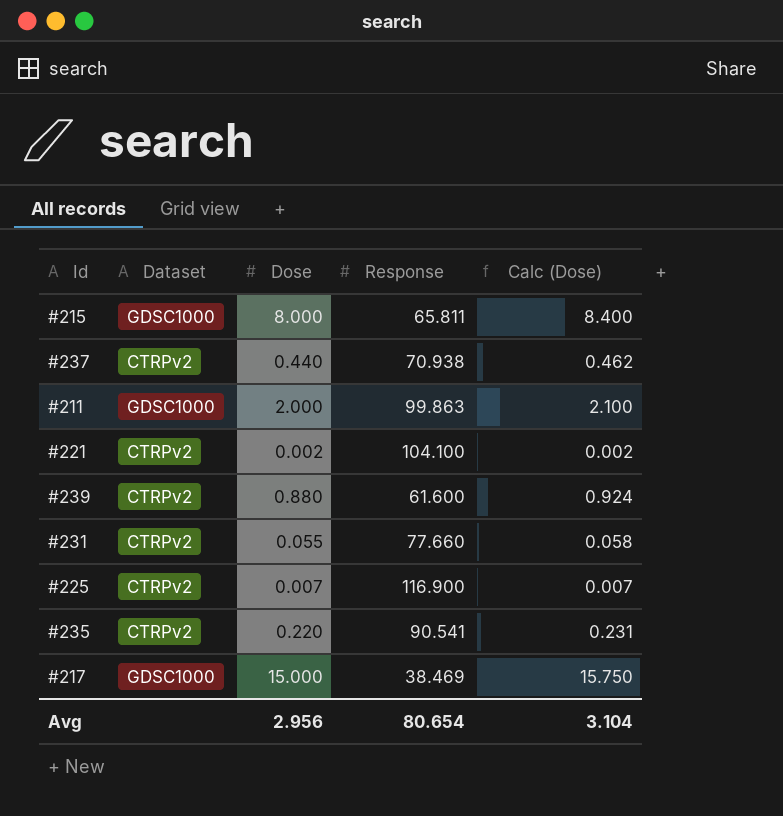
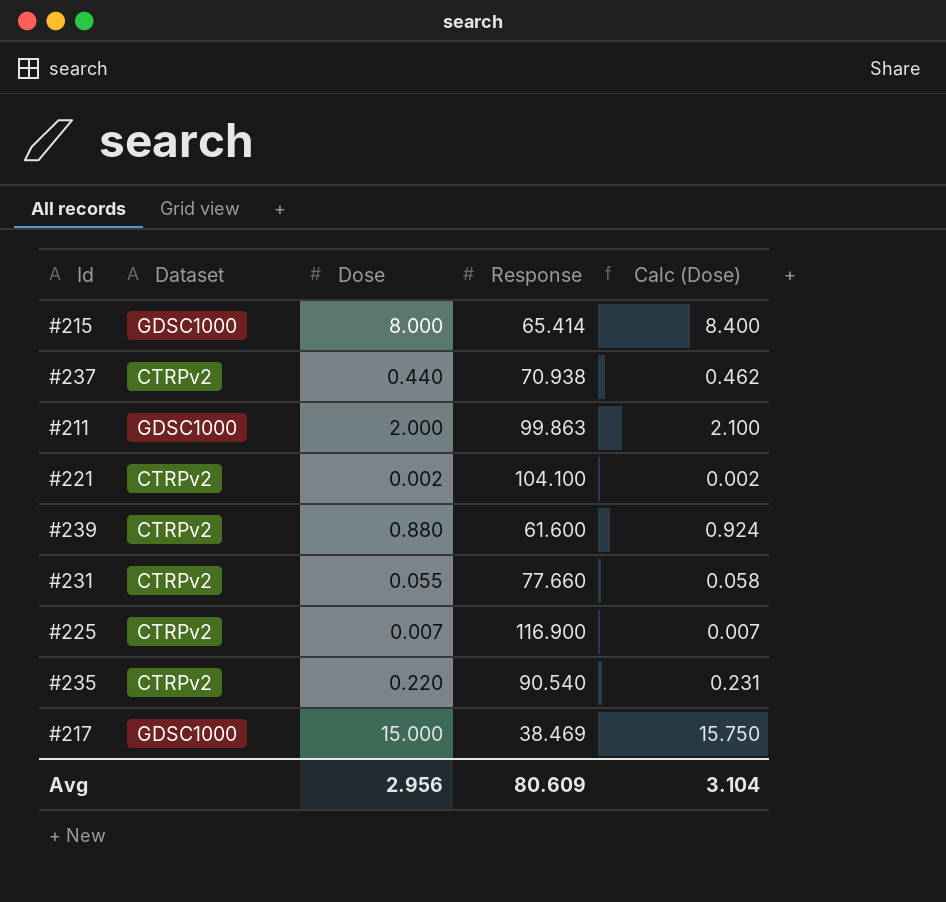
#215 | Response: 65.811 -> 65.414
#235 | Response: 90.541 -> 90.540
Avg | Response: 80.654 -> 80.609

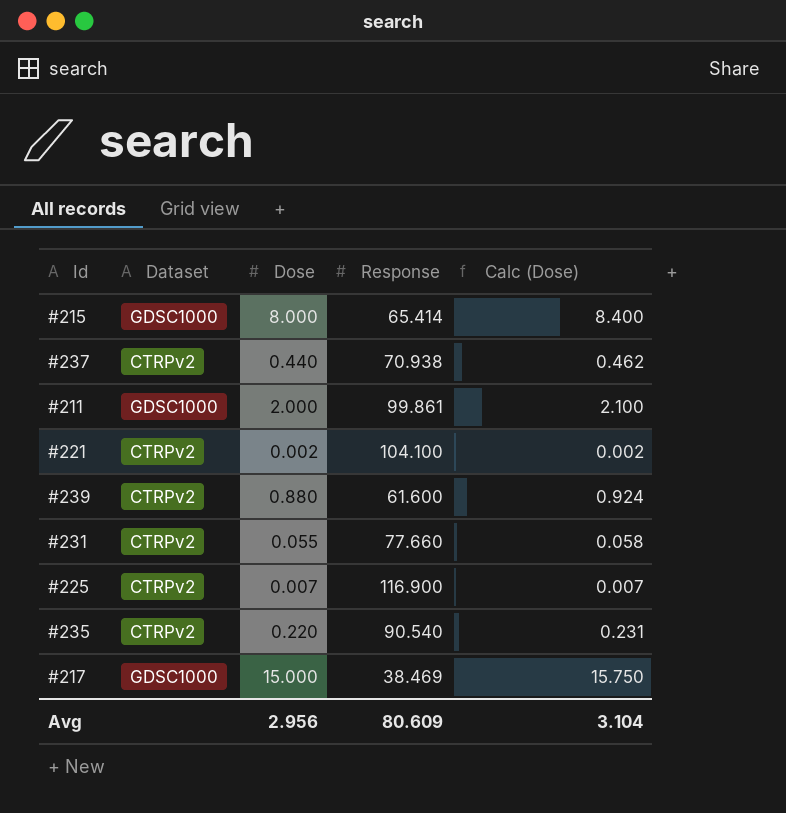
#211 | Response: 99.863 -> 99.861

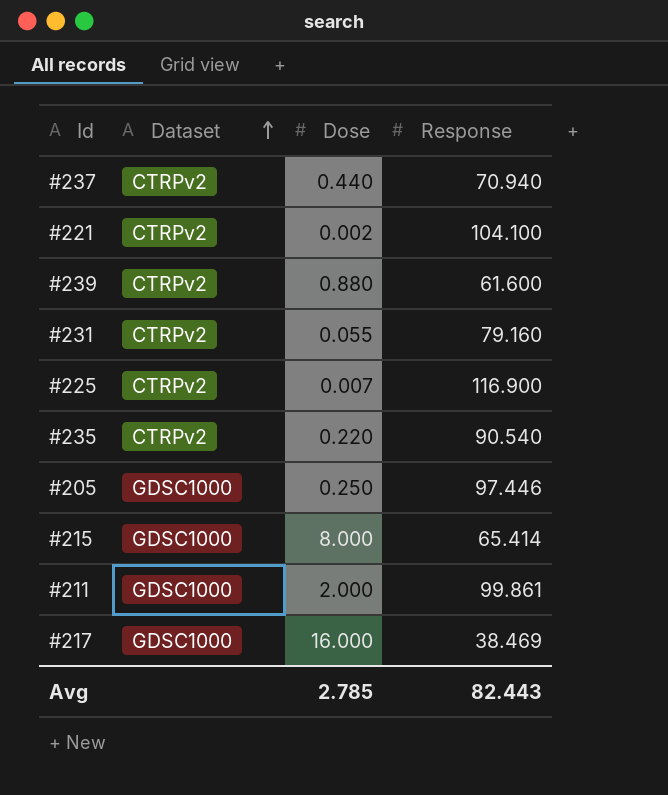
row order: none -> Dataset ascending
column Calc (Dose) | formula: [Dose] * 1.05 -> none
#237 | Response: 70.938 -> 70.940
#231 | Response: 77.660 -> 79.160
row #205: none -> GDSC1000 | 0.250 | 97.446
#217 | Dose: 15.000 -> 16.000
Avg | Dose: 2.956 -> 2.785
Avg | Response: 80.609 -> 82.443

